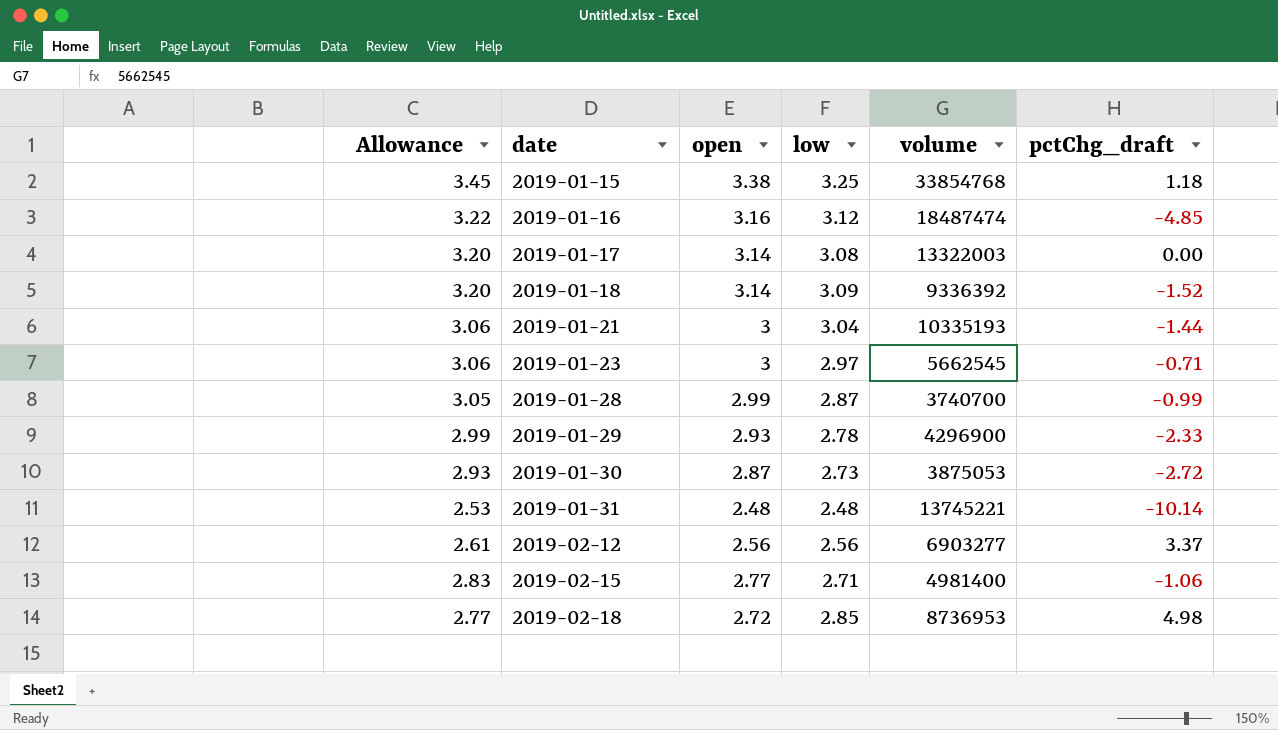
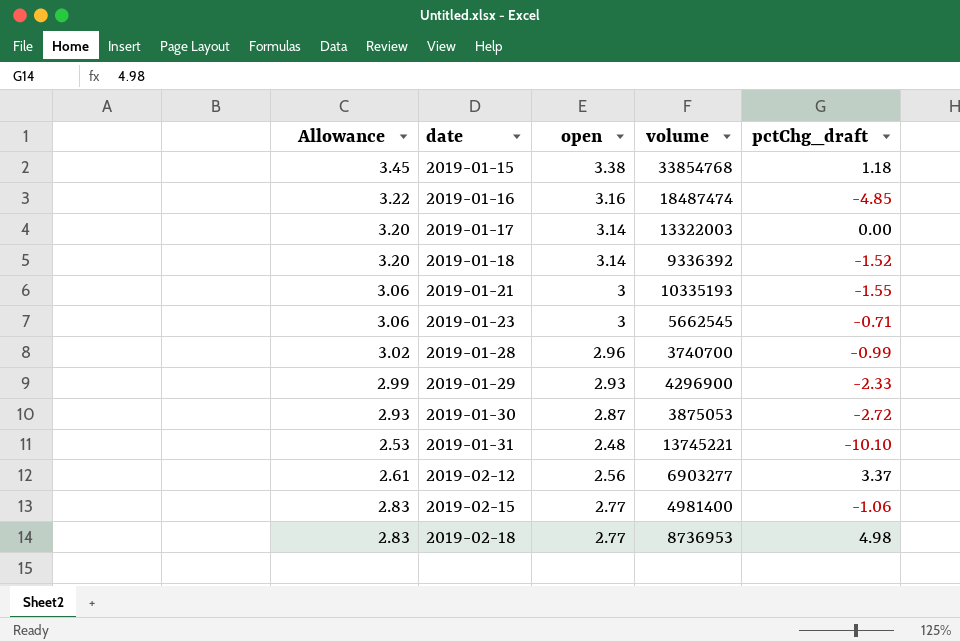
column low | position: 4 -> none
2019-01-21 | pctChg_draft: -1.44 -> -1.55
2019-01-28 | Allowance: 3.05 -> 3.02
2019-01-28 | open: 2.99 -> 2.96
2019-01-31 | pctChg_draft: -10.14 -> -10.10
2019-02-18 | Allowance: 2.77 -> 2.83
2019-02-18 | open: 2.72 -> 2.77

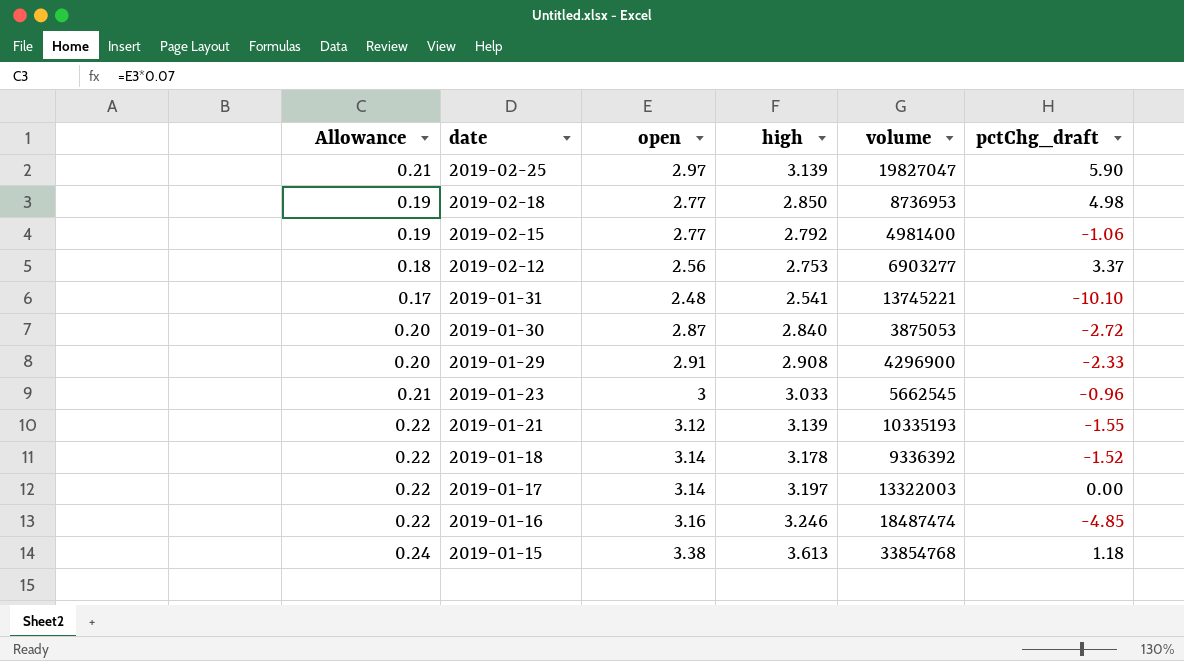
row order: date ascending -> date descending
column Allowance | formula: [open] * 1.02 -> [open] * 0.07
column high | position: none -> 4
row 2019-01-28: 3.02 | 2.96 | 3740700 | -0.99 -> none
row 2019-02-25: none -> 0.21 | 2.97 | 3.139 | 19827047 | 5.90
2019-01-29 | open: 2.93 -> 2.91
2019-01-23 | pctChg_draft: -0.71 -> -0.96
2019-01-21 | open: 3 -> 3.12

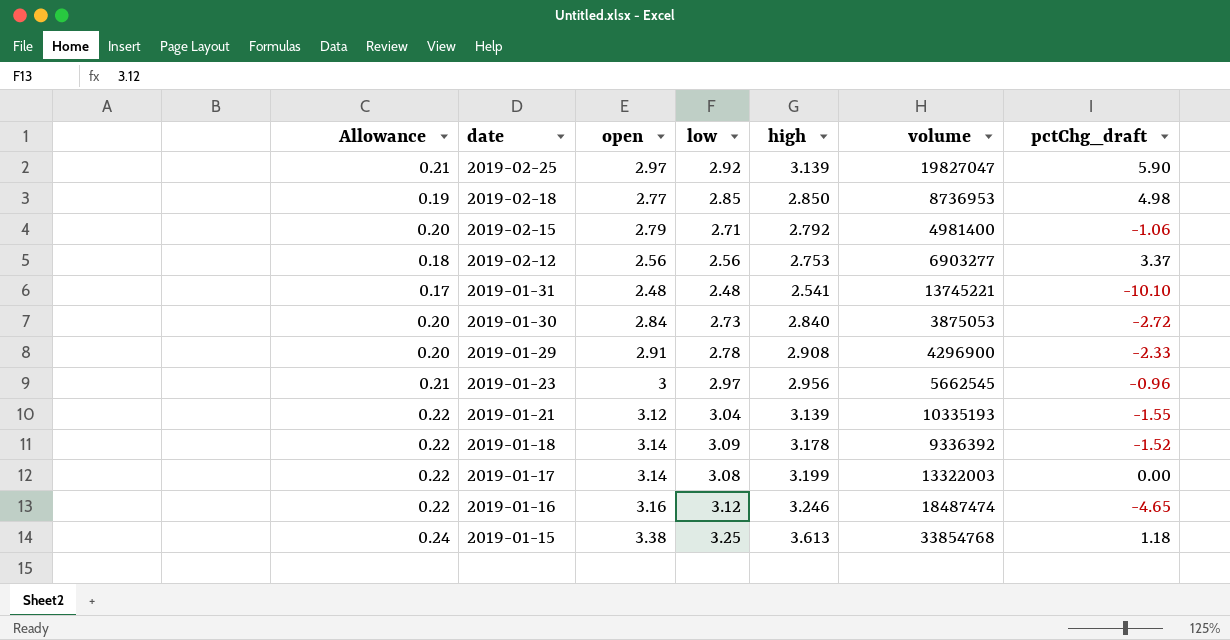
column low | position: none -> 4
2019-02-15 | Allowance: 0.19 -> 0.20
2019-02-15 | open: 2.77 -> 2.79
2019-01-30 | open: 2.87 -> 2.84
2019-01-23 | high: 3.033 -> 2.956
2019-01-17 | high: 3.197 -> 3.199
2019-01-16 | pctChg_draft: -4.85 -> -4.65

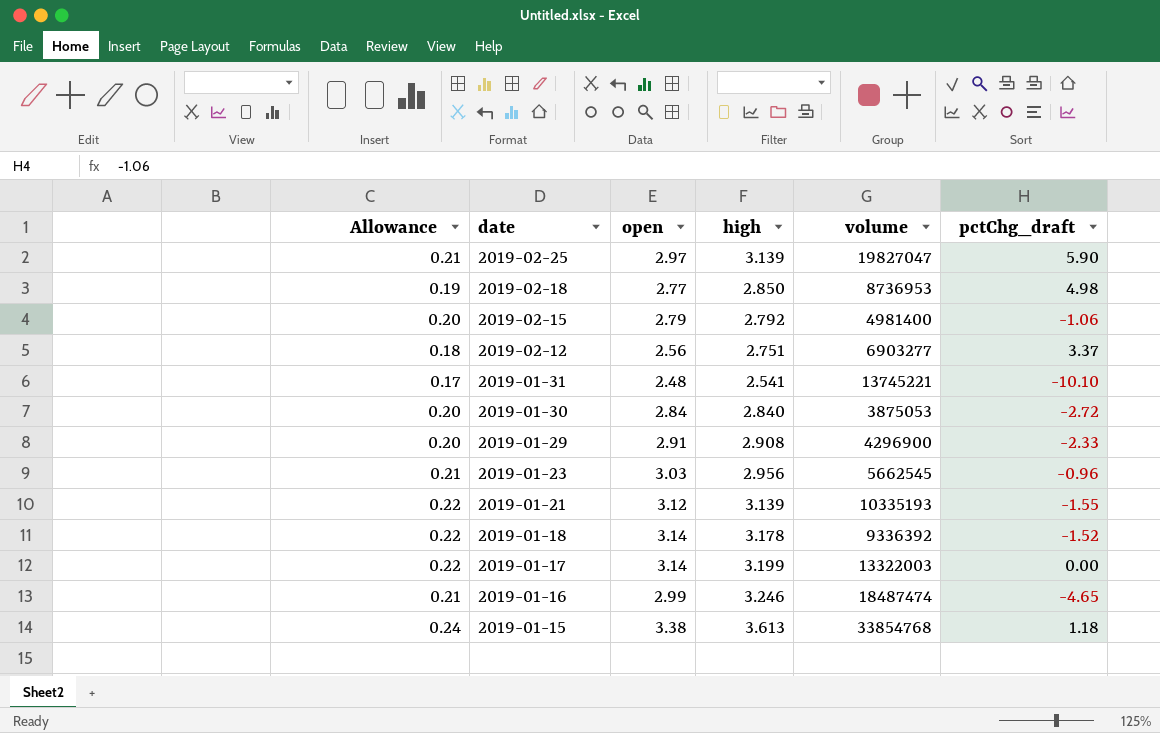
column low | position: 4 -> none
2019-02-12 | high: 2.753 -> 2.751
2019-01-23 | open: 3 -> 3.03
2019-01-16 | Allowance: 0.22 -> 0.21
2019-01-16 | open: 3.16 -> 2.99

